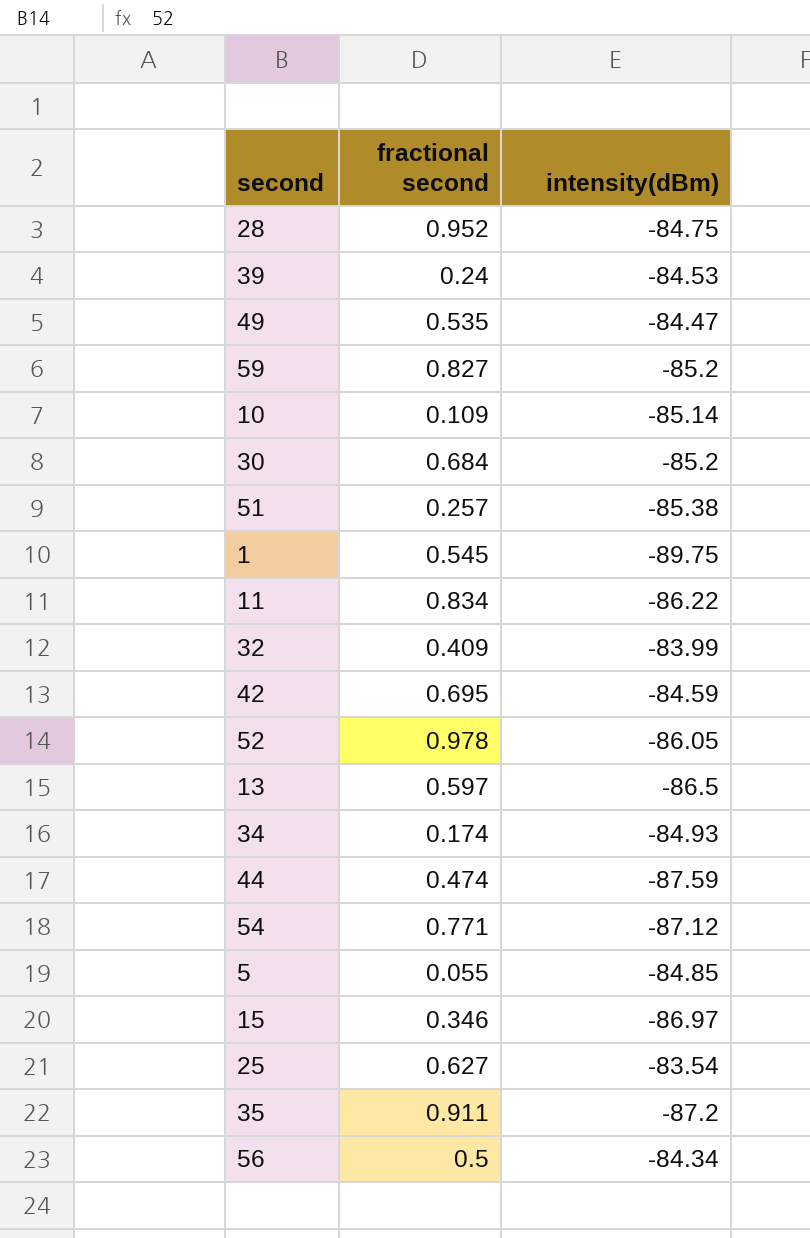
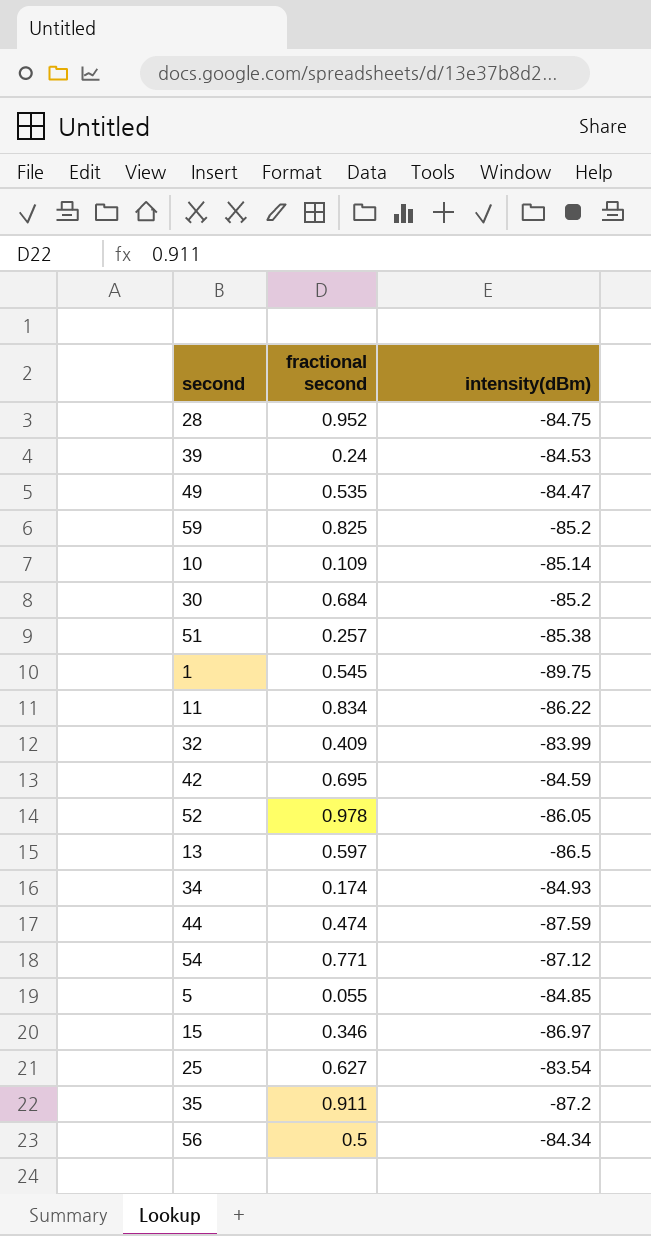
59 | fractional second: 0.827 -> 0.825

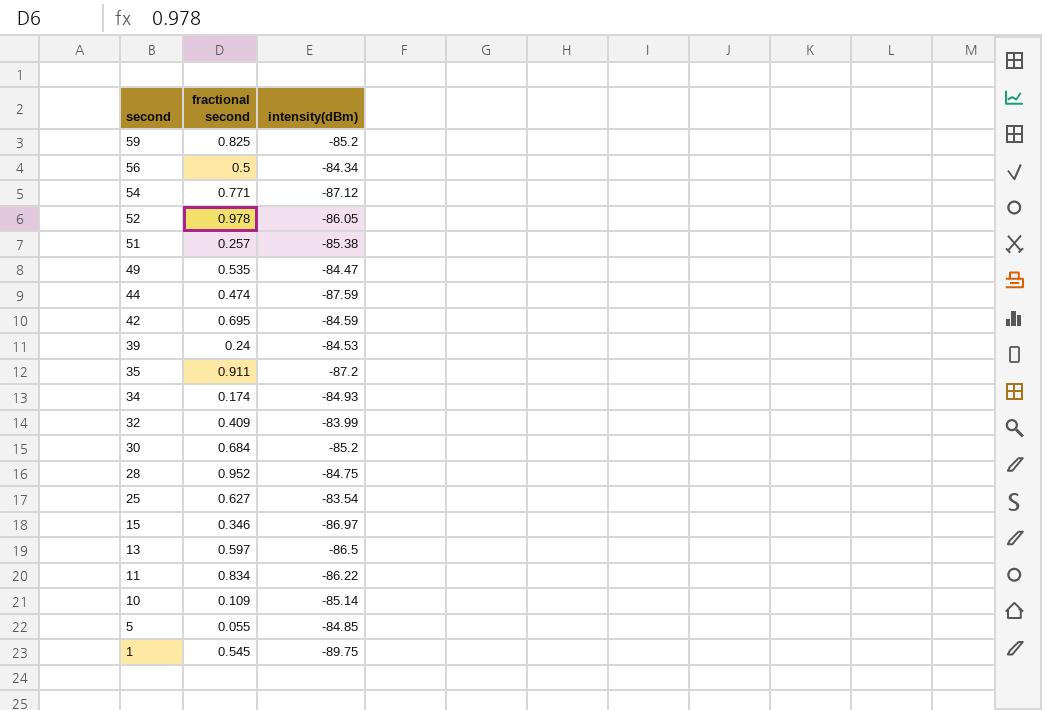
row order: none -> second descending

